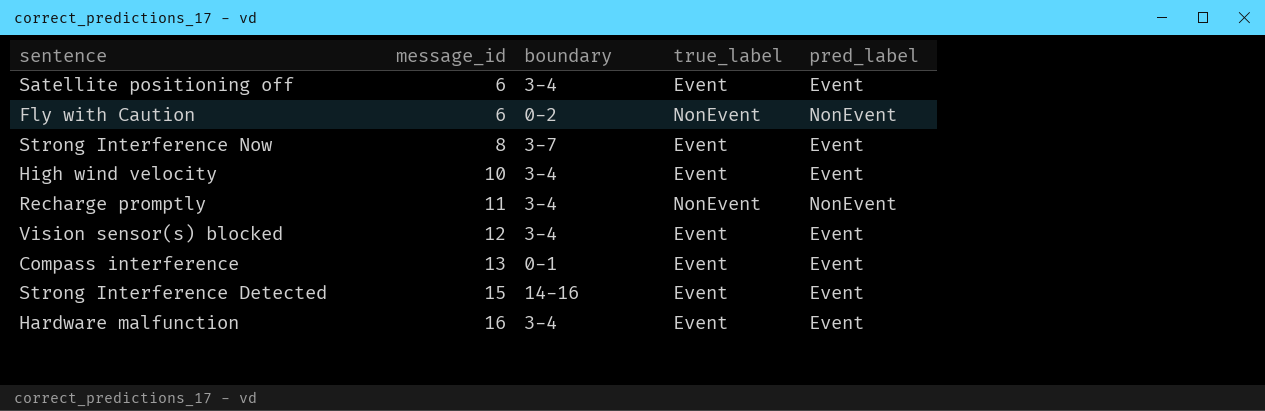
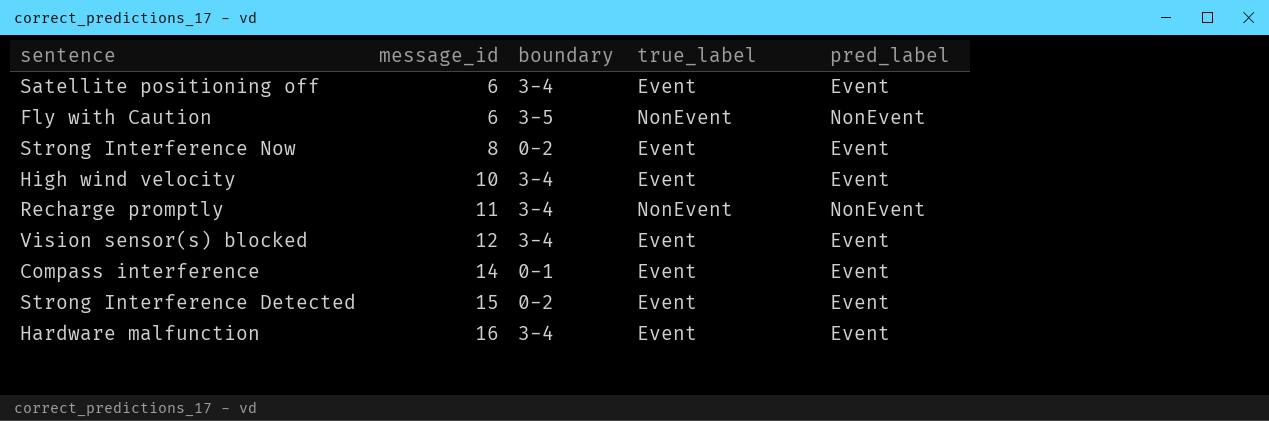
Fly with Caution | boundary: 0-2 -> 3-5
Strong Interference Now | boundary: 3-7 -> 0-2
Compass interference | message_id: 13 -> 14
Strong Interference Detected | boundary: 14-16 -> 0-2

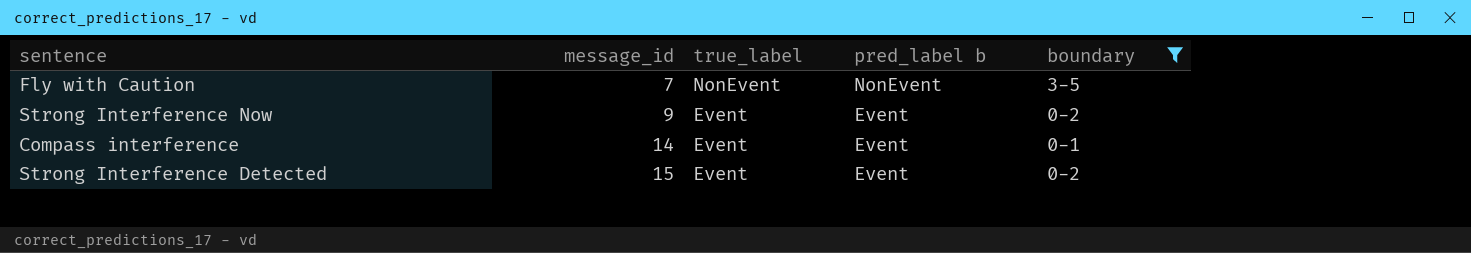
filter: none -> boundary != 3-4
column name: pred_label -> pred_label b
column boundary | position: 3 -> 5
Fly with Caution | message_id: 6 -> 7
Strong Interference Now | message_id: 8 -> 9

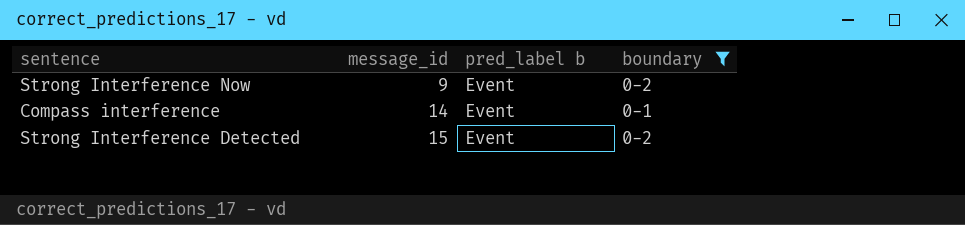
column true_label | position: 3 -> none
row Fly with Caution: 7 | NonEvent | NonEvent | 3-5 -> none

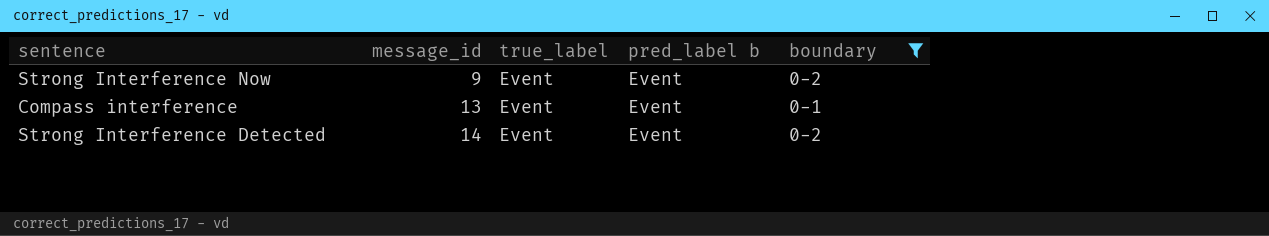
column true_label | position: none -> 3
Compass interference | message_id: 14 -> 13
Strong Interference Detected | message_id: 15 -> 14

